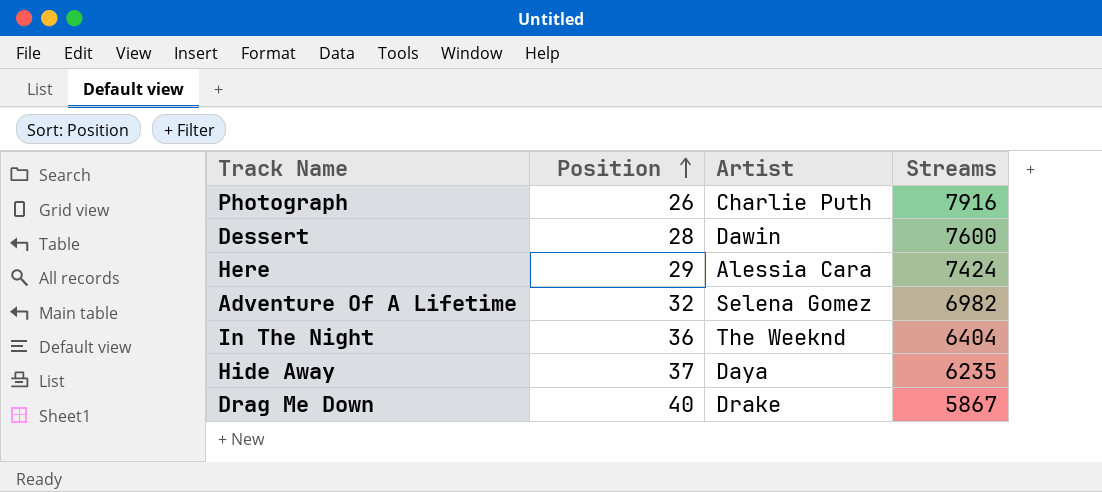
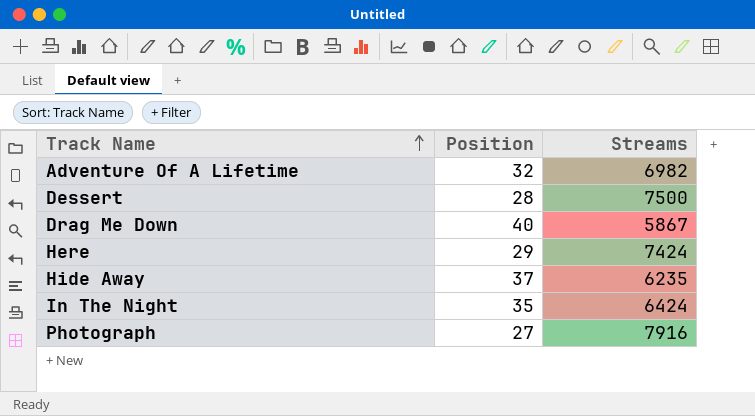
row order: Position ascending -> Track Name ascending
column Artist | position: 3 -> none
Dessert | Streams: 7600 -> 7500
In The Night | Position: 36 -> 35
In The Night | Streams: 6404 -> 6424
Photograph | Position: 26 -> 27

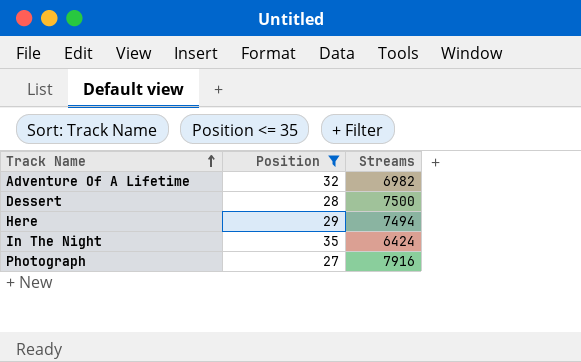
filter: none -> Position <= 35
Here | Streams: 7424 -> 7494

